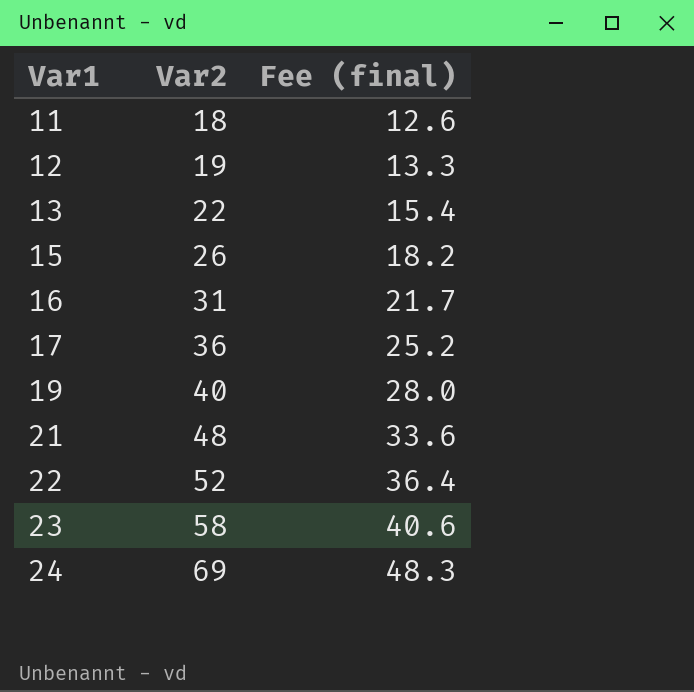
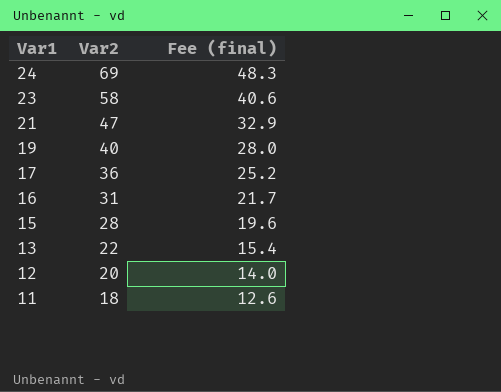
row order: Var1 ascending -> Var1 descending
row 22: 52 | 36.4 -> none
21 | Var2: 48 -> 47
21 | Fee (final): 33.6 -> 32.9
15 | Var2: 26 -> 28
15 | Fee (final): 18.2 -> 19.6
12 | Var2: 19 -> 20
12 | Fee (final): 13.3 -> 14.0

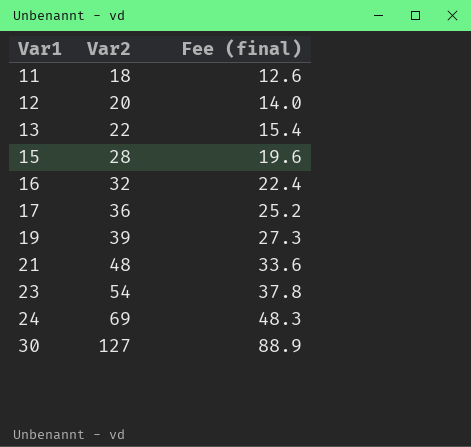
row order: Var1 descending -> Var1 ascending
16 | Var2: 31 -> 32
16 | Fee (final): 21.7 -> 22.4
19 | Var2: 40 -> 39
19 | Fee (final): 28.0 -> 27.3
21 | Var2: 47 -> 48
21 | Fee (final): 32.9 -> 33.6
23 | Var2: 58 -> 54
23 | Fee (final): 40.6 -> 37.8
row 30: none -> 127 | 88.9

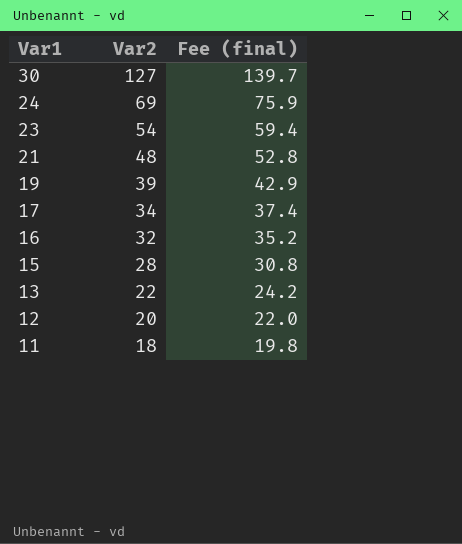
row order: Var1 ascending -> Var1 descending
column Fee (final) | formula: [Var2] * 0.7 -> [Var2] * 1.1
17 | Var2: 36 -> 34

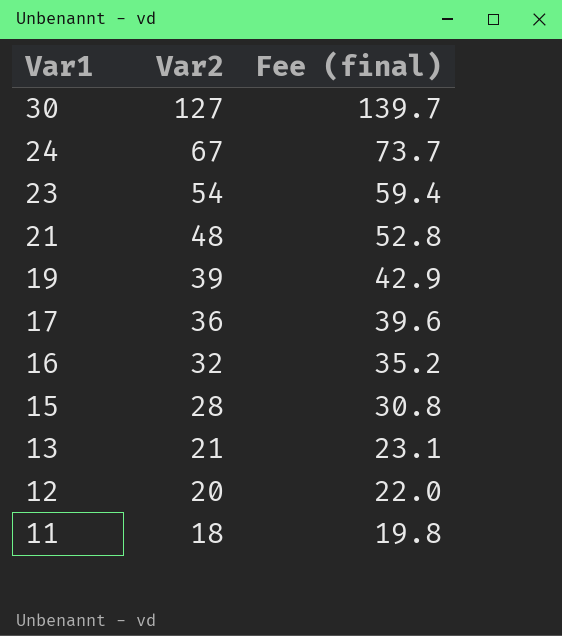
24 | Var2: 69 -> 67
24 | Fee (final): 75.9 -> 73.7
17 | Var2: 34 -> 36
17 | Fee (final): 37.4 -> 39.6
13 | Var2: 22 -> 21
13 | Fee (final): 24.2 -> 23.1

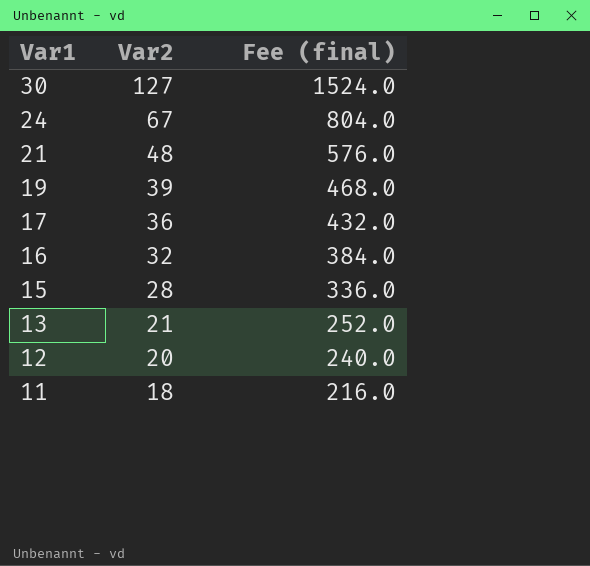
column Fee (final) | formula: [Var2] * 1.1 -> [Var2] * 12
row 23: 54 | 59.4 -> none

